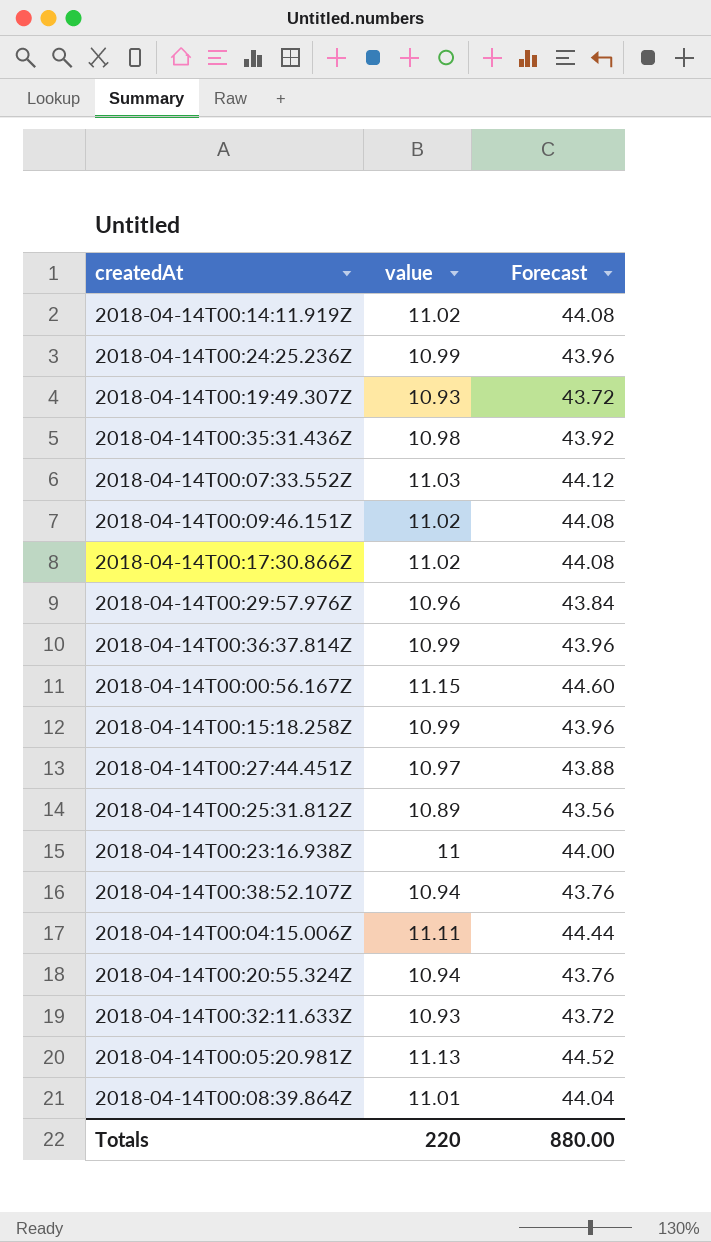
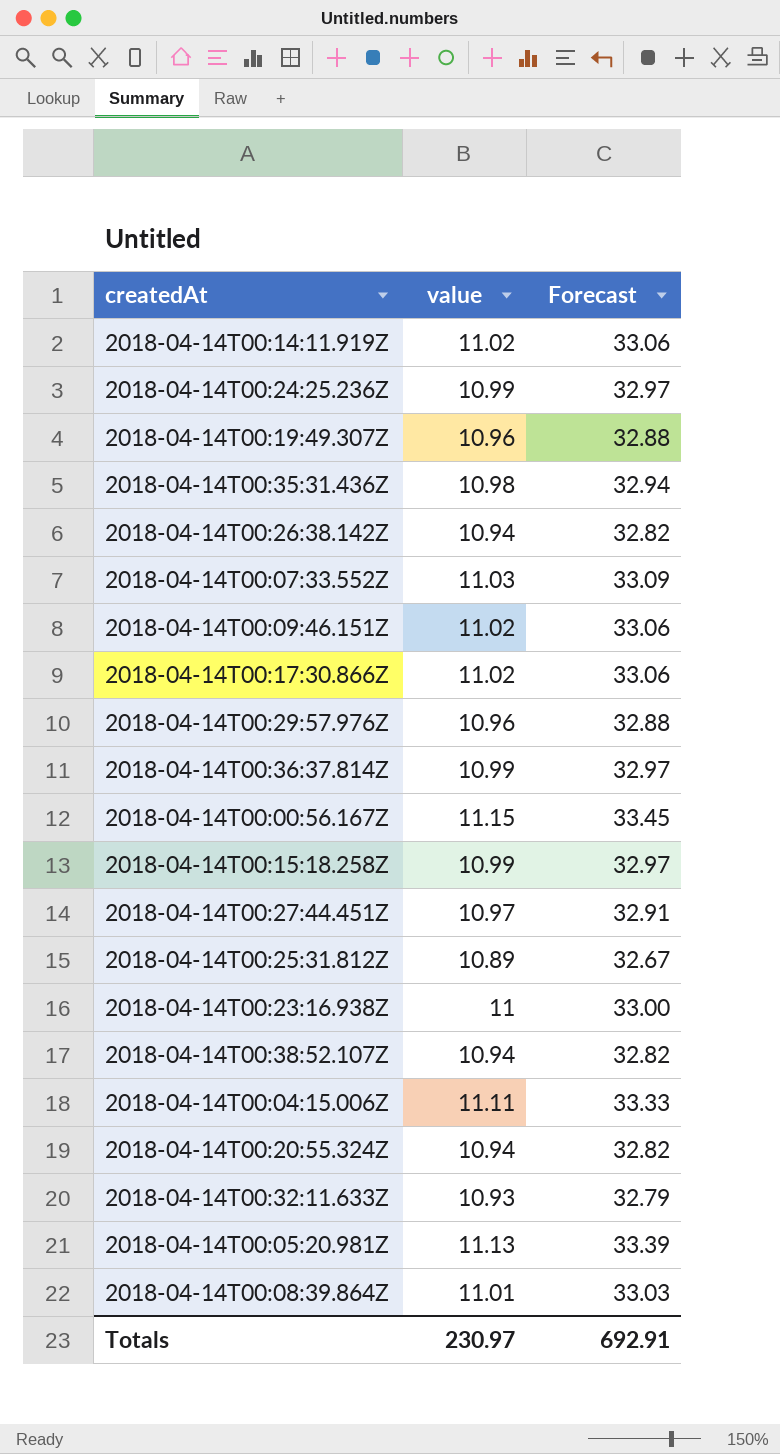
column Forecast | formula: [value] * 4 -> [value] * 3
2018-04-14T00:19:49.307Z | value: 10.93 -> 10.96
row 2018-04-14T00:26:38.142Z: none -> 10.94 | 32.82
Totals | value: 220 -> 230.97
Totals | Forecast: 880.00 -> 692.91

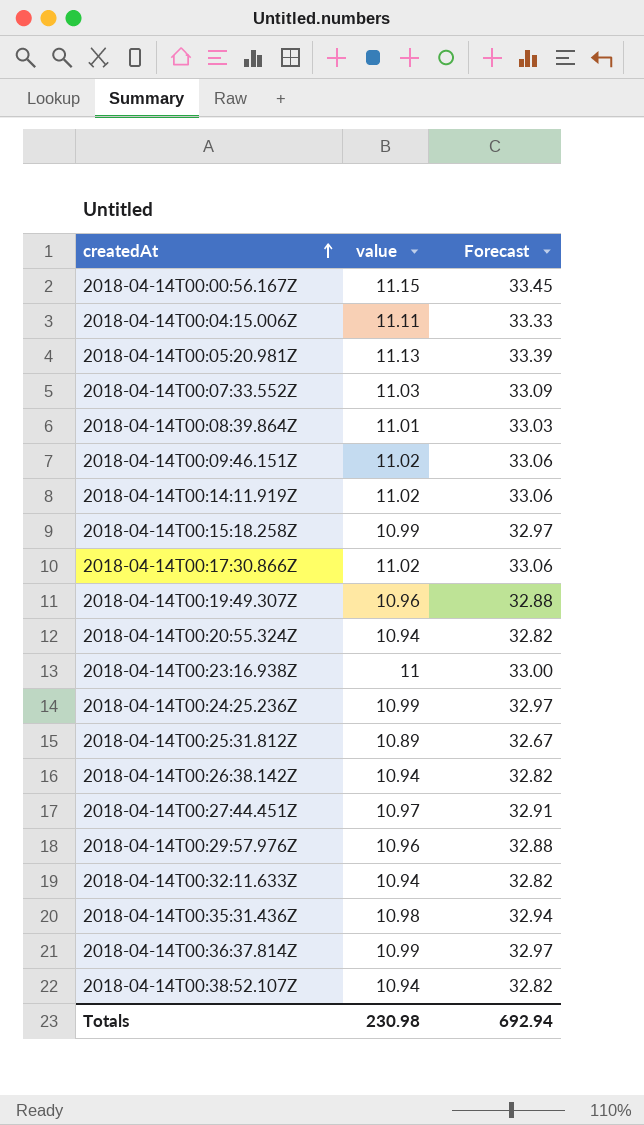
row order: none -> createdAt ascending
2018-04-14T00:32:11.633Z | value: 10.93 -> 10.94
2018-04-14T00:32:11.633Z | Forecast: 32.79 -> 32.82
Totals | value: 230.97 -> 230.98
Totals | Forecast: 692.91 -> 692.94

